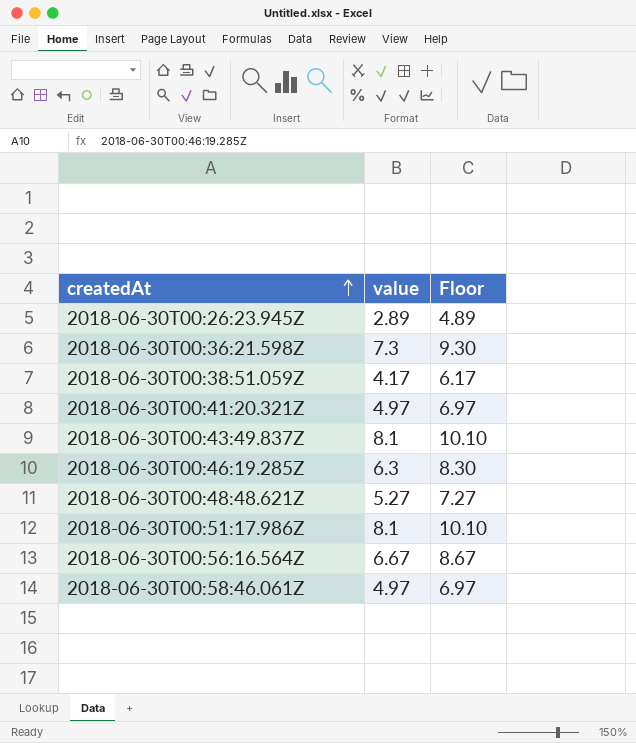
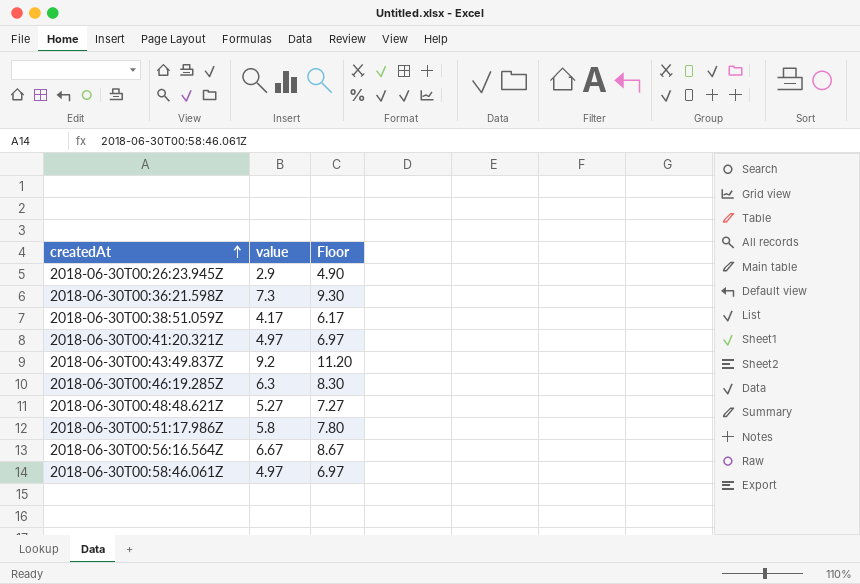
2018-06-30T00:26:23.945Z | value: 2.89 -> 2.9
2018-06-30T00:26:23.945Z | Floor: 4.89 -> 4.90
2018-06-30T00:43:49.837Z | value: 8.1 -> 9.2
2018-06-30T00:43:49.837Z | Floor: 10.10 -> 11.20
2018-06-30T00:51:17.986Z | value: 8.1 -> 5.8
2018-06-30T00:51:17.986Z | Floor: 10.10 -> 7.80

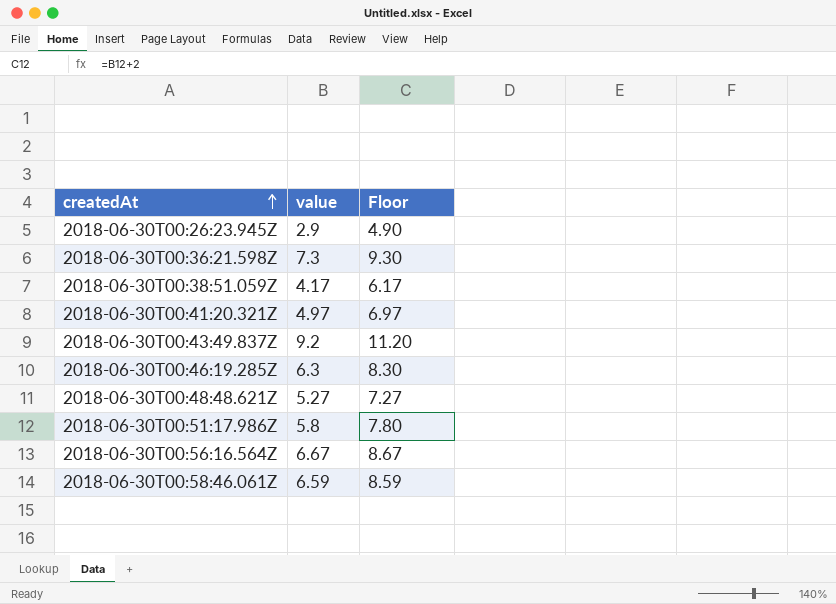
2018-06-30T00:58:46.061Z | value: 4.97 -> 6.59
2018-06-30T00:58:46.061Z | Floor: 6.97 -> 8.59

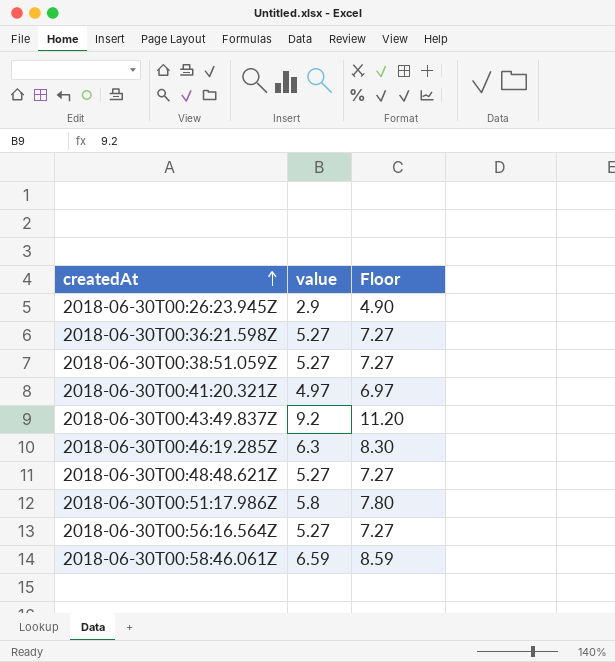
2018-06-30T00:36:21.598Z | value: 7.3 -> 5.27
2018-06-30T00:36:21.598Z | Floor: 9.30 -> 7.27
2018-06-30T00:38:51.059Z | value: 4.17 -> 5.27
2018-06-30T00:38:51.059Z | Floor: 6.17 -> 7.27
2018-06-30T00:56:16.564Z | value: 6.67 -> 5.27
2018-06-30T00:56:16.564Z | Floor: 8.67 -> 7.27

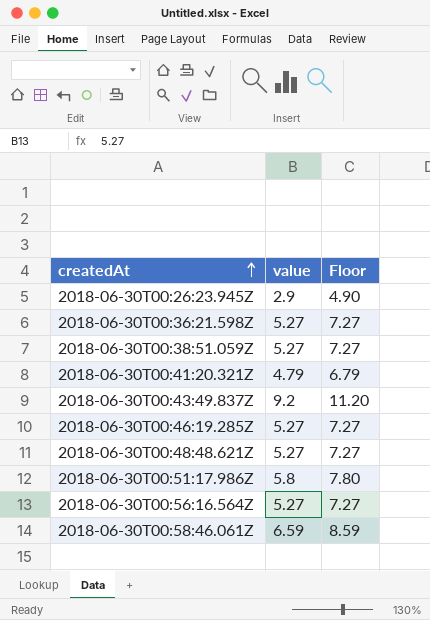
2018-06-30T00:41:20.321Z | value: 4.97 -> 4.79
2018-06-30T00:41:20.321Z | Floor: 6.97 -> 6.79
2018-06-30T00:46:19.285Z | value: 6.3 -> 5.27
2018-06-30T00:46:19.285Z | Floor: 8.30 -> 7.27

